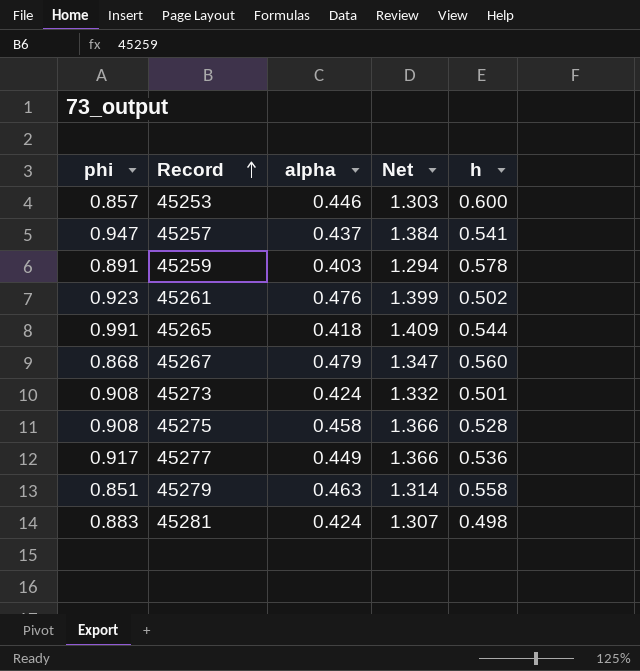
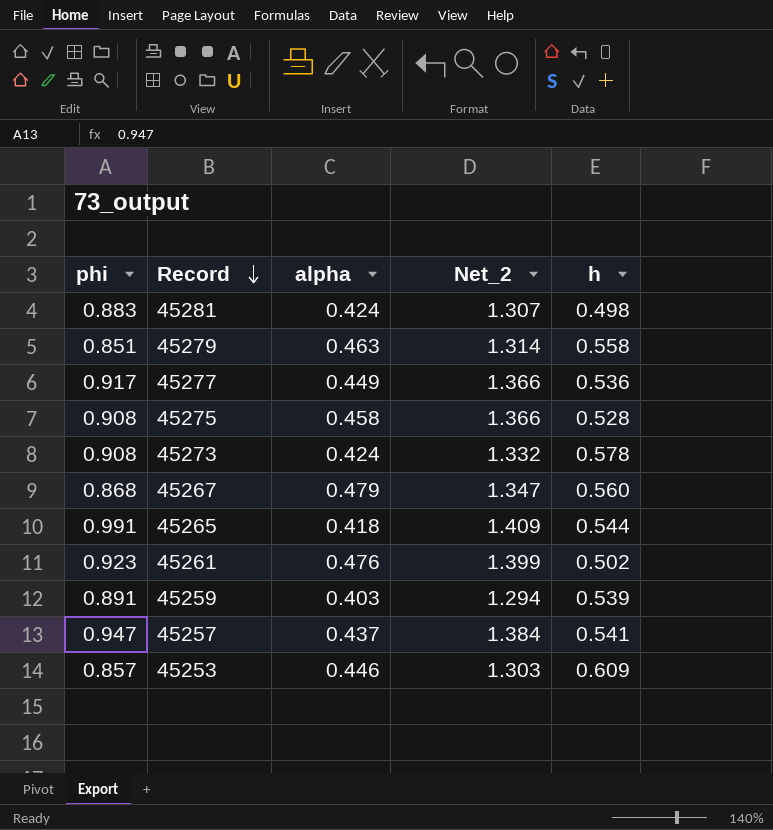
row order: Record ascending -> Record descending
column name: Net -> Net_2
45273 | h: 0.501 -> 0.578
45259 | h: 0.578 -> 0.539
45253 | h: 0.600 -> 0.609

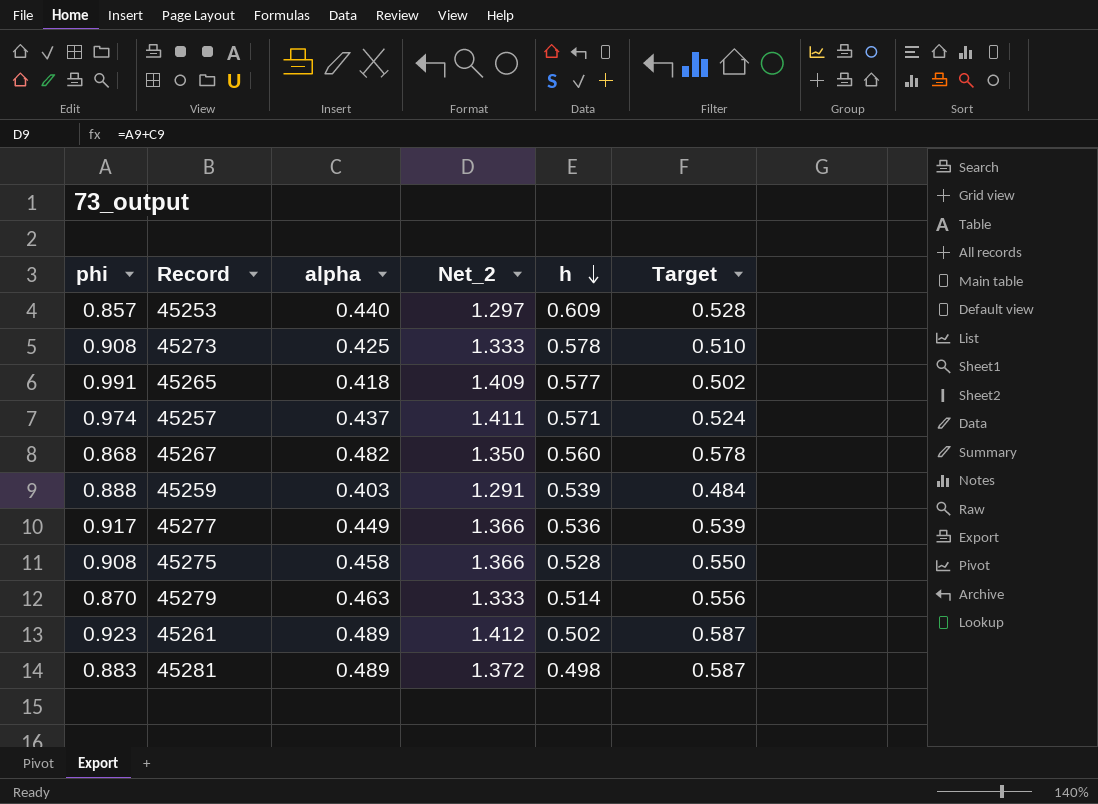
row order: Record descending -> h descending
column Target | formula: none -> [alpha] * 1.2
45253 | alpha: 0.446 -> 0.440
45253 | Net_2: 1.303 -> 1.297
45273 | alpha: 0.424 -> 0.425
45273 | Net_2: 1.332 -> 1.333
45265 | h: 0.544 -> 0.577
45257 | phi: 0.947 -> 0.974
45257 | Net_2: 1.384 -> 1.411
45257 | h: 0.541 -> 0.571
45267 | alpha: 0.479 -> 0.482
45267 | Net_2: 1.347 -> 1.350
45259 | phi: 0.891 -> 0.888
45259 | Net_2: 1.294 -> 1.291
45279 | phi: 0.851 -> 0.870
45279 | Net_2: 1.314 -> 1.333
45279 | h: 0.558 -> 0.514
45261 | alpha: 0.476 -> 0.489
45261 | Net_2: 1.399 -> 1.412
45281 | alpha: 0.424 -> 0.489
45281 | Net_2: 1.307 -> 1.372

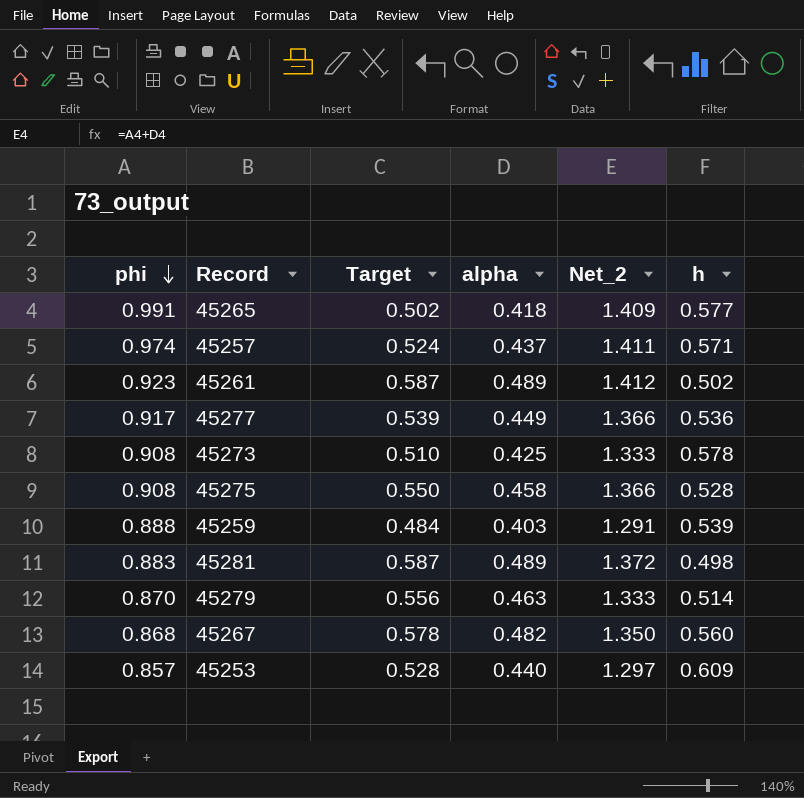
row order: h descending -> phi descending
column Target | position: 6 -> 3

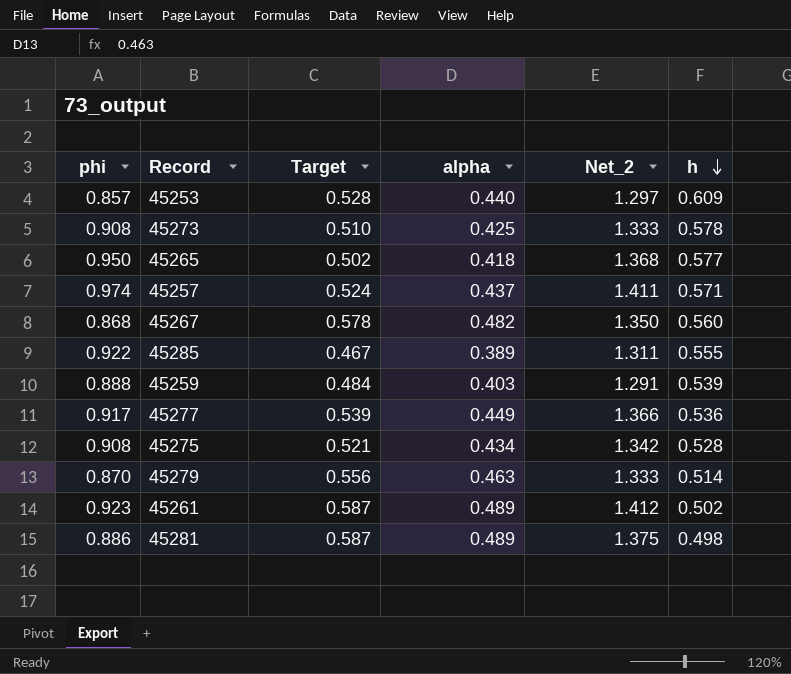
row order: phi descending -> h descending
45265 | phi: 0.991 -> 0.950
45265 | Net_2: 1.409 -> 1.368
row 45285: none -> 0.922 | 0.467 | 0.389 | 1.311 | 0.555
45275 | Target: 0.550 -> 0.521
45275 | alpha: 0.458 -> 0.434
45275 | Net_2: 1.366 -> 1.342
45281 | phi: 0.883 -> 0.886
45281 | Net_2: 1.372 -> 1.375

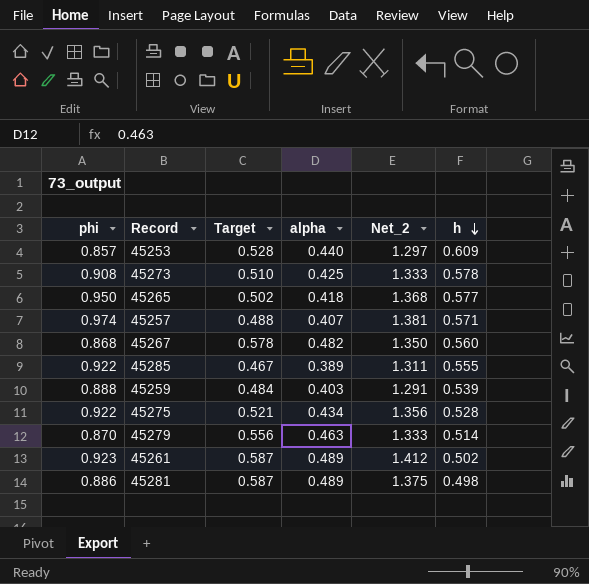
row 45277: 0.917 | 0.539 | 0.449 | 1.366 | 0.536 -> none
45257 | Target: 0.524 -> 0.488
45257 | alpha: 0.437 -> 0.407
45257 | Net_2: 1.411 -> 1.381
45275 | phi: 0.908 -> 0.922
45275 | Net_2: 1.342 -> 1.356

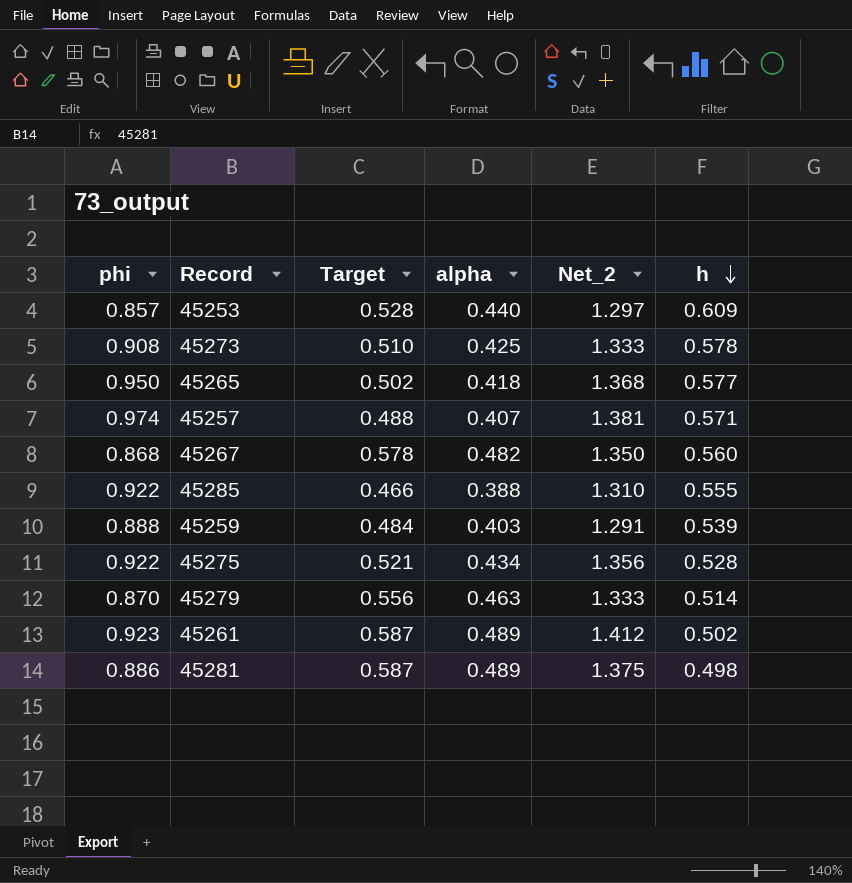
45285 | Target: 0.467 -> 0.466
45285 | alpha: 0.389 -> 0.388
45285 | Net_2: 1.311 -> 1.310

